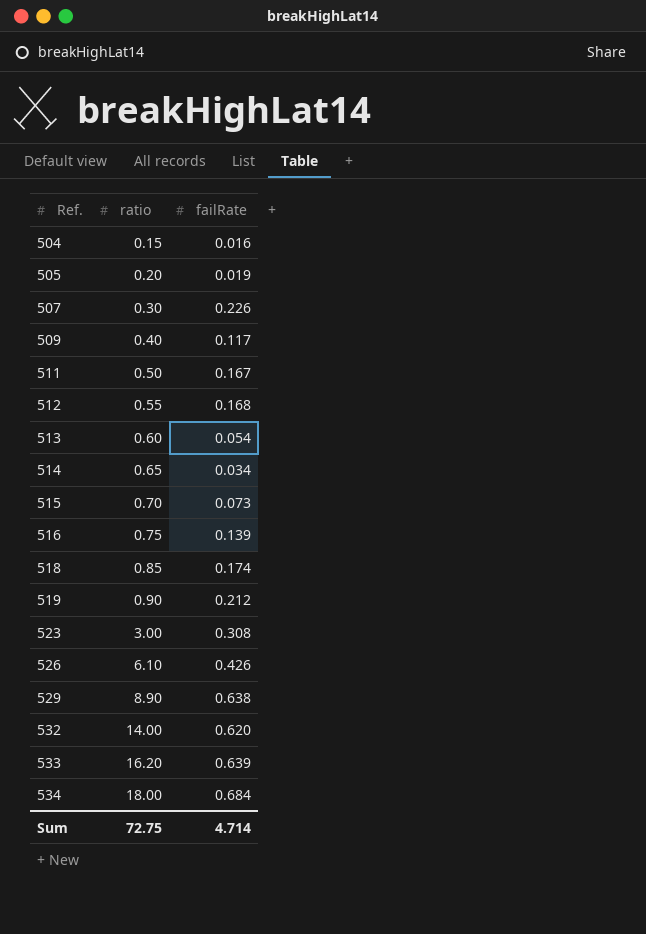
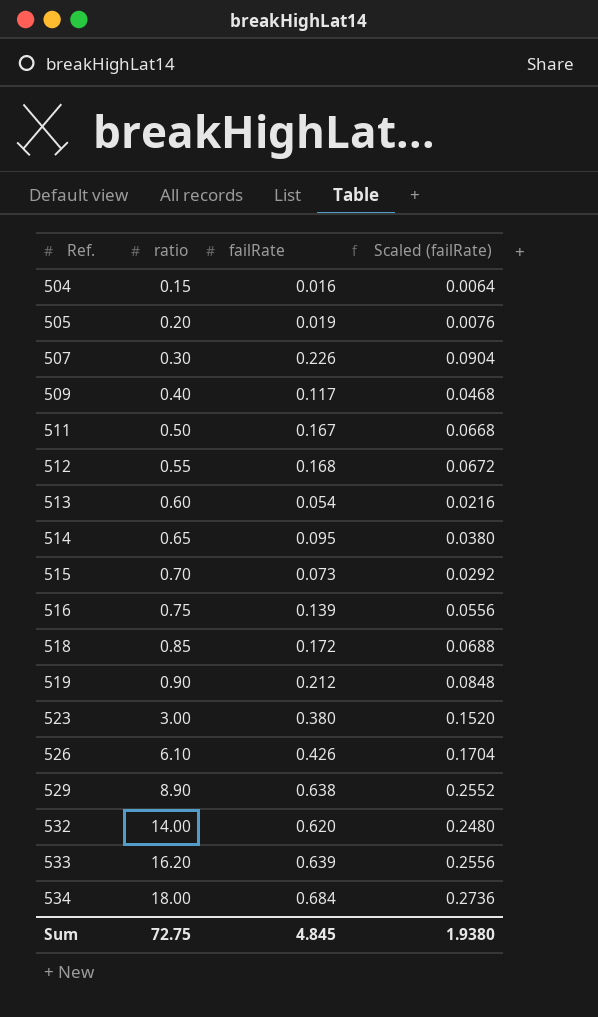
column Scaled (failRate) | formula: none -> [failRate] * 0.4
514 | failRate: 0.034 -> 0.095
518 | failRate: 0.174 -> 0.172
523 | failRate: 0.308 -> 0.380
Sum | failRate: 4.714 -> 4.845

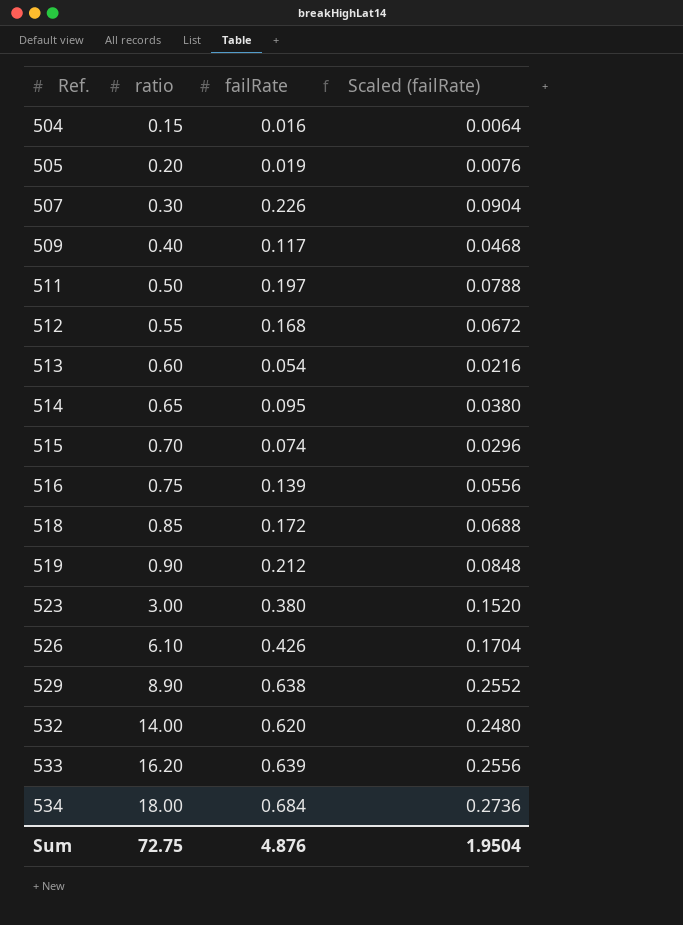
511 | failRate: 0.167 -> 0.197
511 | Scaled (failRate): 0.0668 -> 0.0788
515 | failRate: 0.073 -> 0.074
515 | Scaled (failRate): 0.0292 -> 0.0296
Sum | failRate: 4.845 -> 4.876
Sum | Scaled (failRate): 1.9380 -> 1.9504

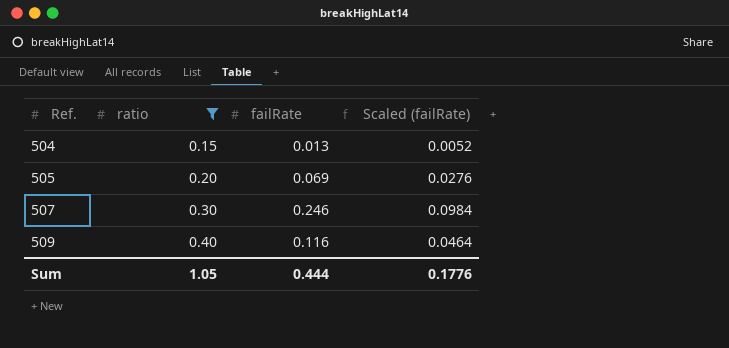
filter: none -> ratio <= 0.40
504 | failRate: 0.016 -> 0.013
504 | Scaled (failRate): 0.0064 -> 0.0052
505 | failRate: 0.019 -> 0.069
505 | Scaled (failRate): 0.0076 -> 0.0276
507 | failRate: 0.226 -> 0.246
507 | Scaled (failRate): 0.0904 -> 0.0984
509 | failRate: 0.117 -> 0.116
509 | Scaled (failRate): 0.0468 -> 0.0464
Sum | ratio: 72.75 -> 1.05
Sum | failRate: 4.876 -> 0.444
Sum | Scaled (failRate): 1.9504 -> 0.1776

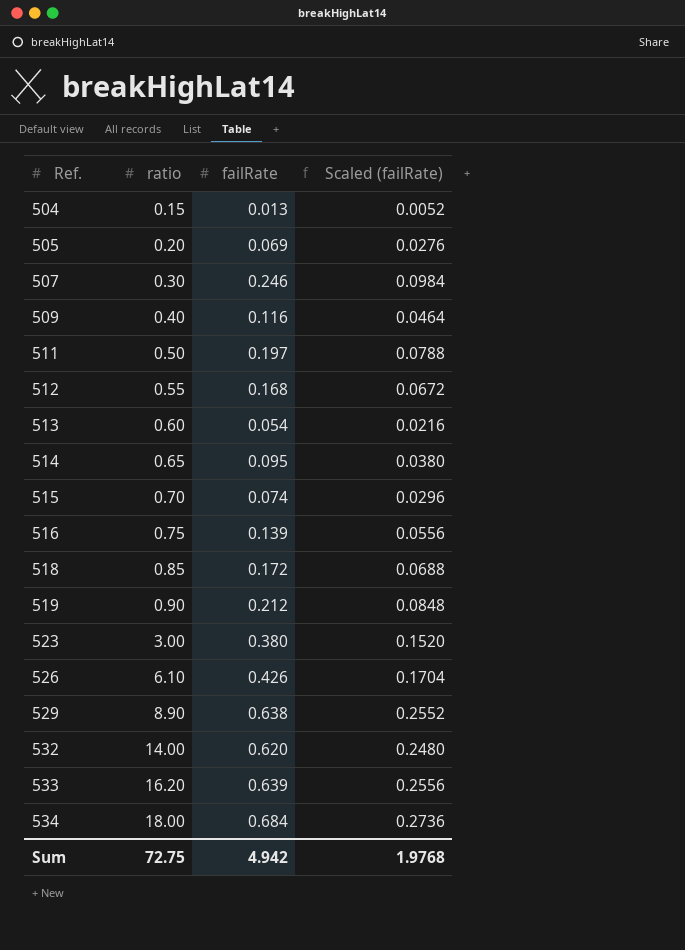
filter: ratio <= 0.40 -> none
Sum | ratio: 1.05 -> 72.75
Sum | failRate: 0.444 -> 4.942
Sum | Scaled (failRate): 0.1776 -> 1.9768

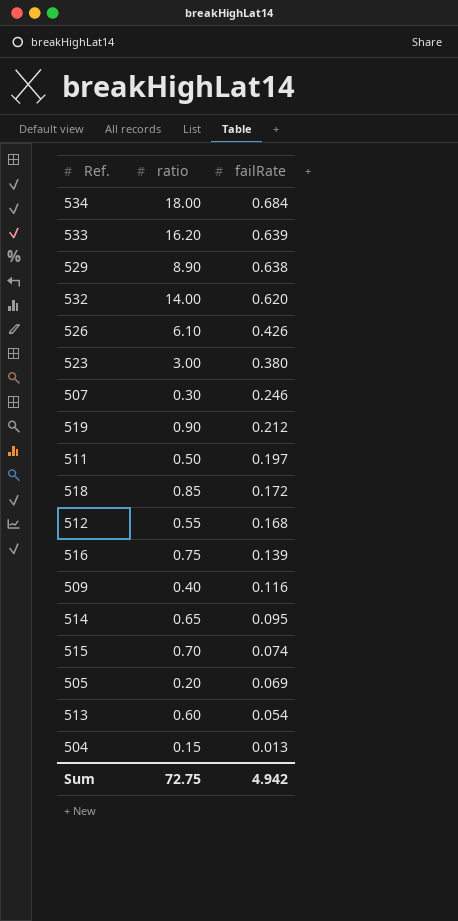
row order: Ref. ascending -> failRate descending
column Scaled (failRate) | formula: [failRate] * 0.4 -> none

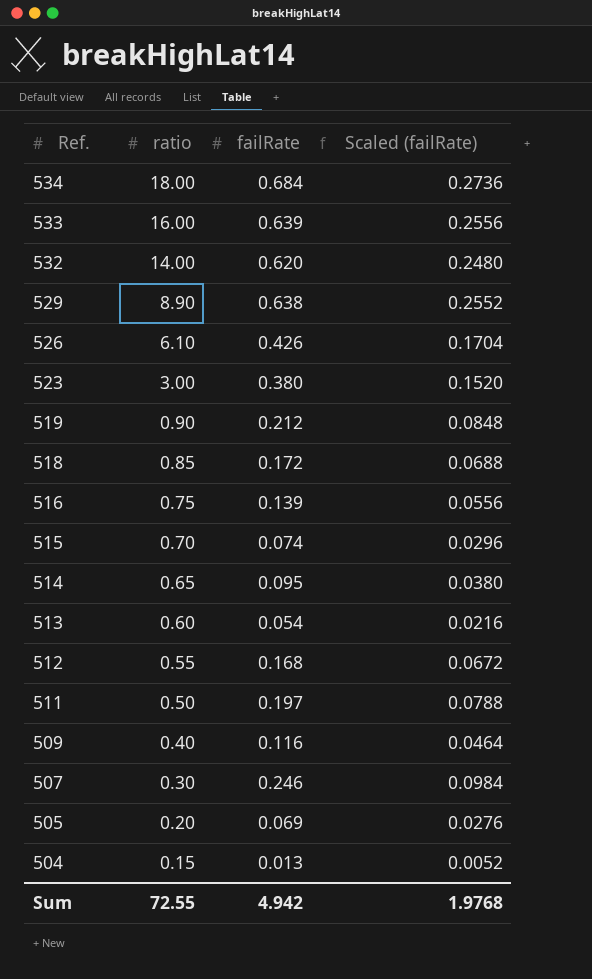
row order: failRate descending -> Ref. descending
column Scaled (failRate) | formula: none -> [failRate] * 0.4
533 | ratio: 16.20 -> 16.00
Sum | ratio: 72.75 -> 72.55

